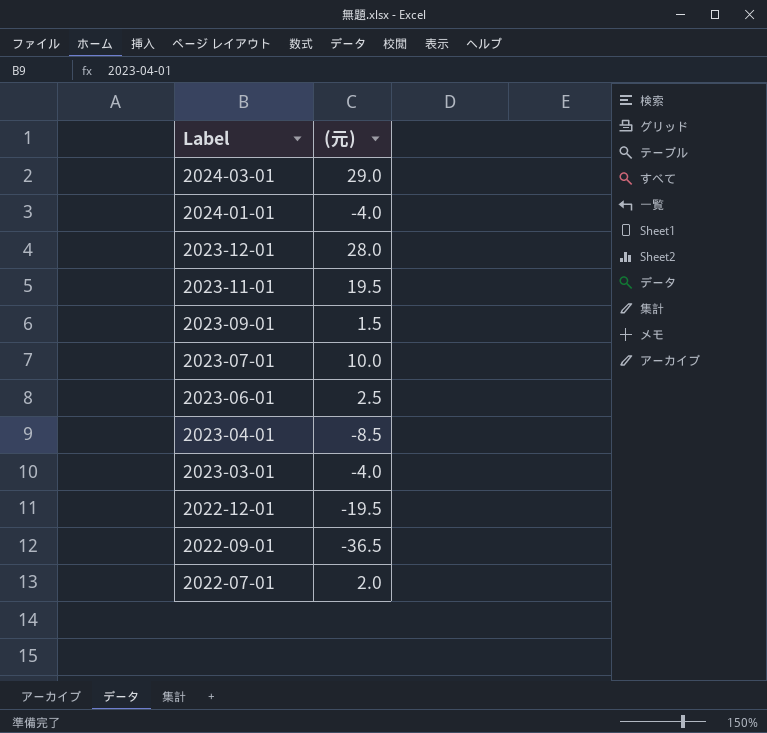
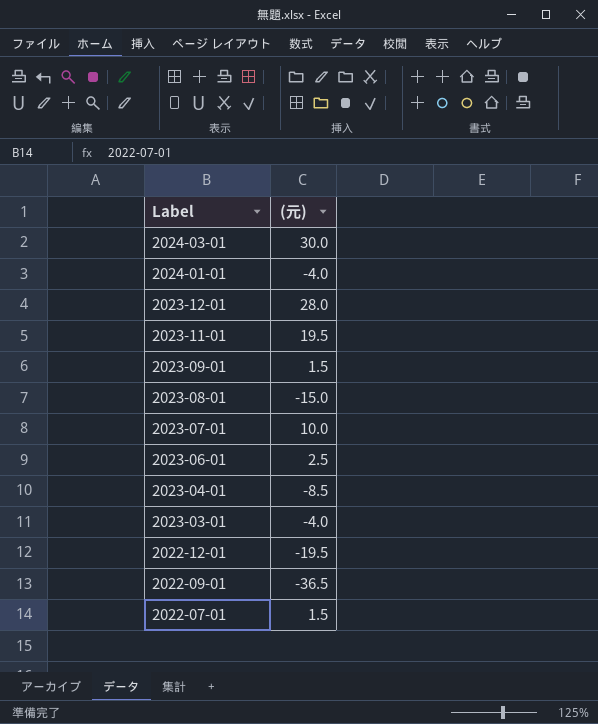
2024-03-01 | (元): 29.0 -> 30.0
row 2023-08-01: none -> -15.0
2022-07-01 | (元): 2.0 -> 1.5

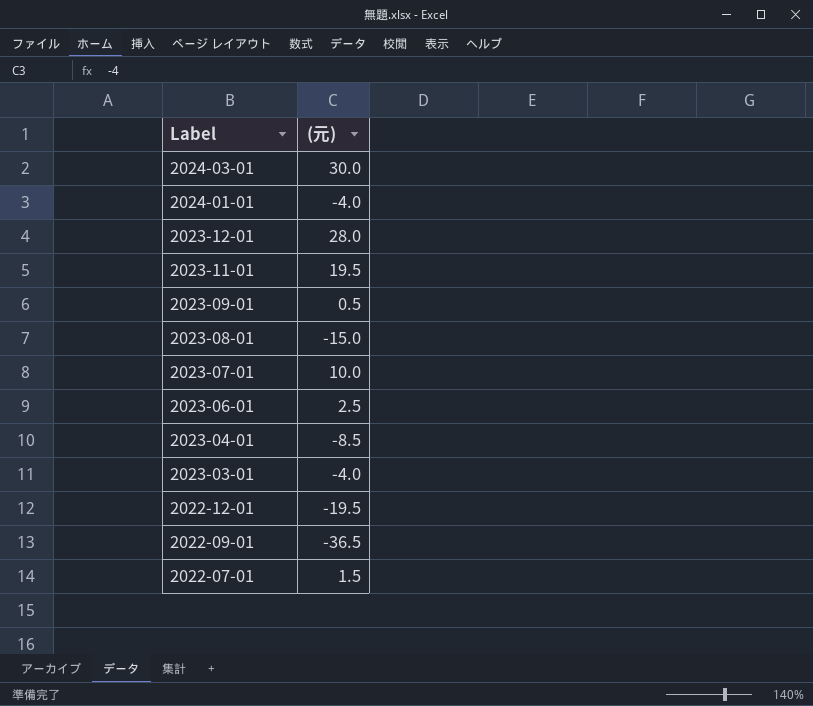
2023-09-01 | (元): 1.5 -> 0.5

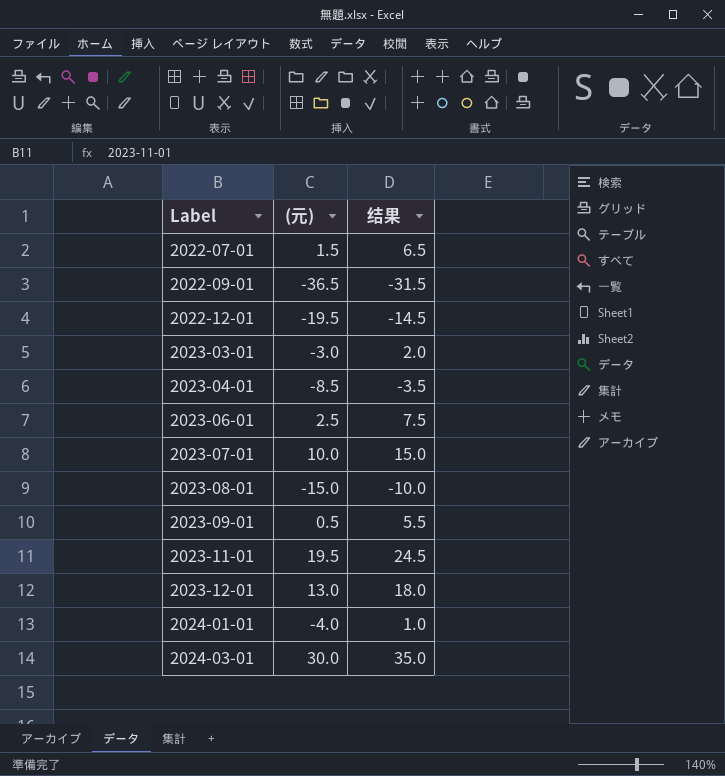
row order: Label descending -> Label ascending
column 结果 | formula: none -> [(元)] + 5
2023-03-01 | (元): -4.0 -> -3.0
2023-12-01 | (元): 28.0 -> 13.0

